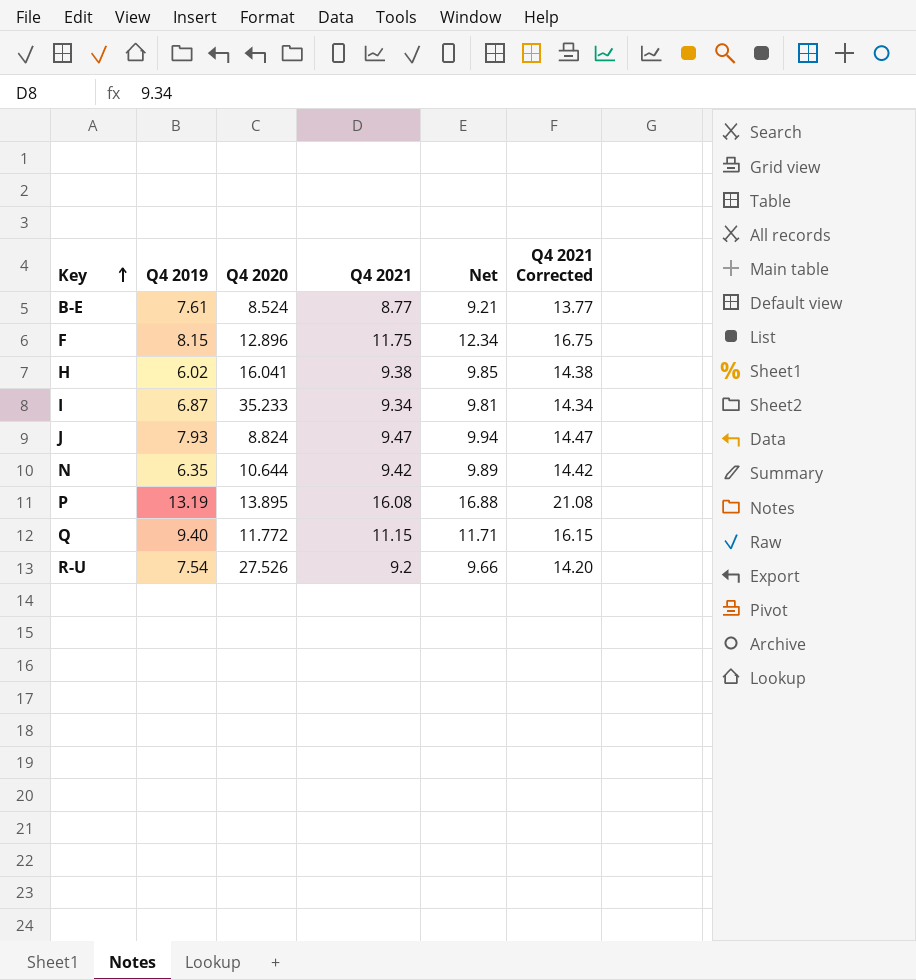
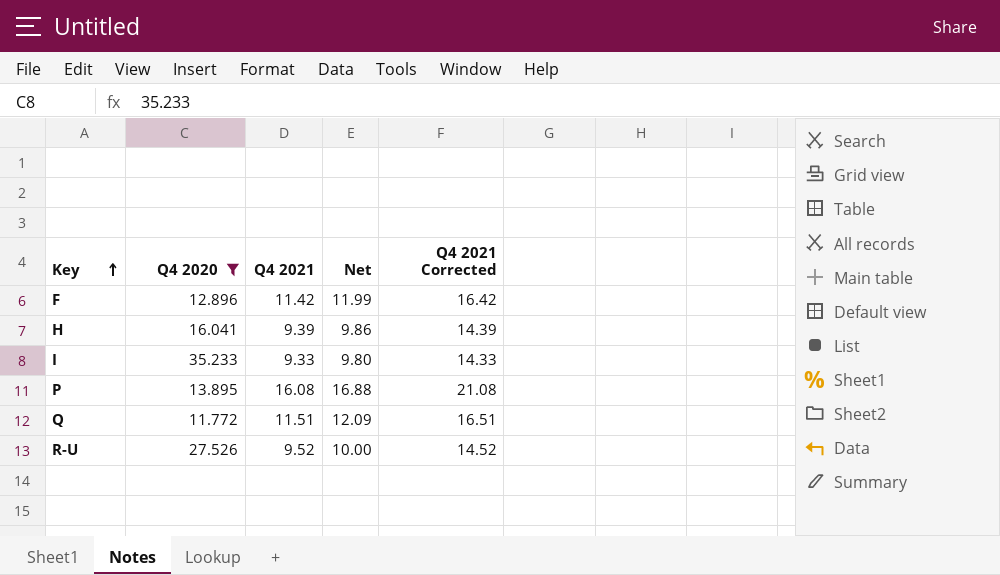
filter: none -> Q4 2020 >= 11.772
column Q4 2019 | position: 2 -> none
F | Q4 2021: 11.75 -> 11.42
F | Net: 12.34 -> 11.99
F | Q4 2021 Corrected: 16.75 -> 16.42
H | Q4 2021: 9.38 -> 9.39
H | Net: 9.85 -> 9.86
H | Q4 2021 Corrected: 14.38 -> 14.39
I | Q4 2021: 9.34 -> 9.33
I | Net: 9.81 -> 9.80
I | Q4 2021 Corrected: 14.34 -> 14.33
Q | Q4 2021: 11.15 -> 11.51
Q | Net: 11.71 -> 12.09
Q | Q4 2021 Corrected: 16.15 -> 16.51
R-U | Q4 2021: 9.2 -> 9.52
R-U | Net: 9.66 -> 10.00
R-U | Q4 2021 Corrected: 14.20 -> 14.52

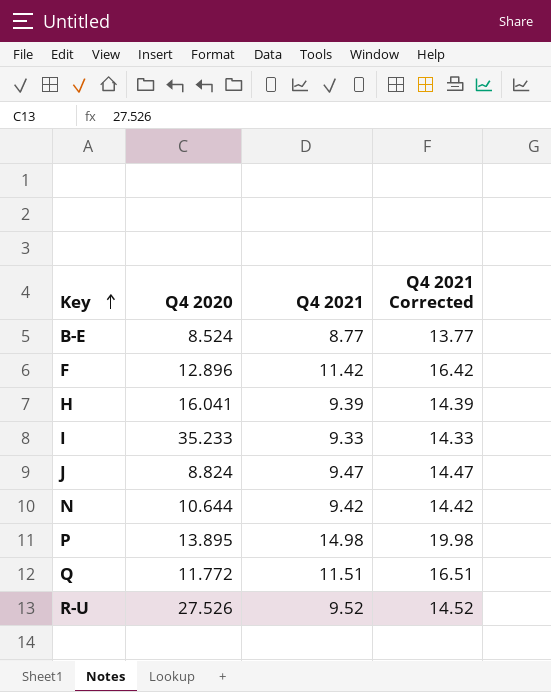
filter: Q4 2020 >= 11.772 -> none
column Net | formula: [Q4 2021] * 1.05 -> none
P | Q4 2021: 16.08 -> 14.98
P | Q4 2021 Corrected: 21.08 -> 19.98

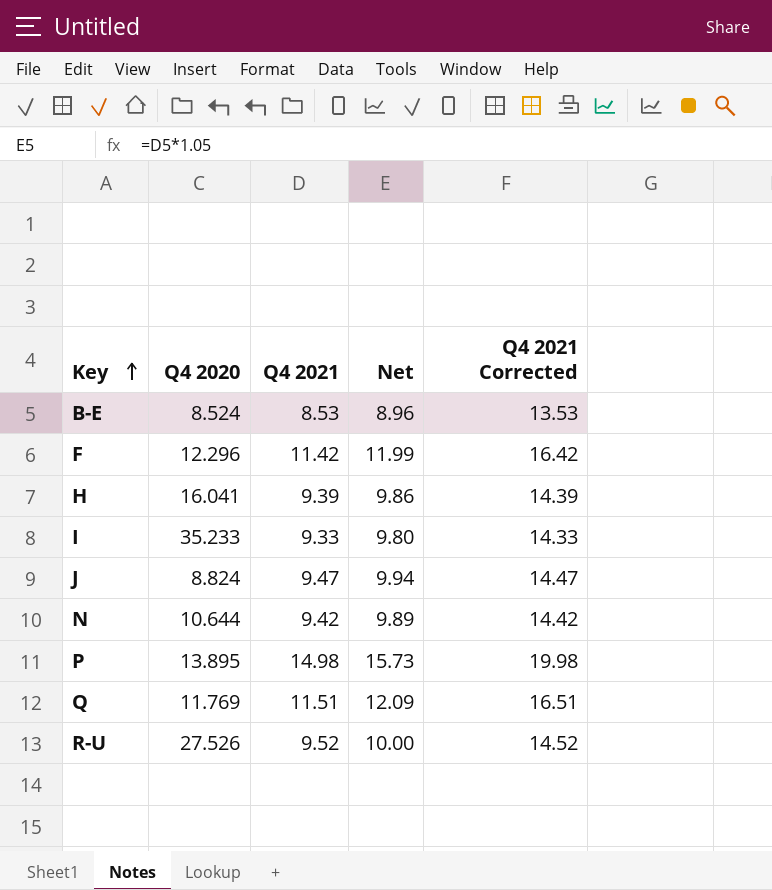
column Net | formula: none -> [Q4 2021] * 1.05
B-E | Q4 2021: 8.77 -> 8.53
B-E | Q4 2021 Corrected: 13.77 -> 13.53
F | Q4 2020: 12.896 -> 12.296
Q | Q4 2020: 11.772 -> 11.769

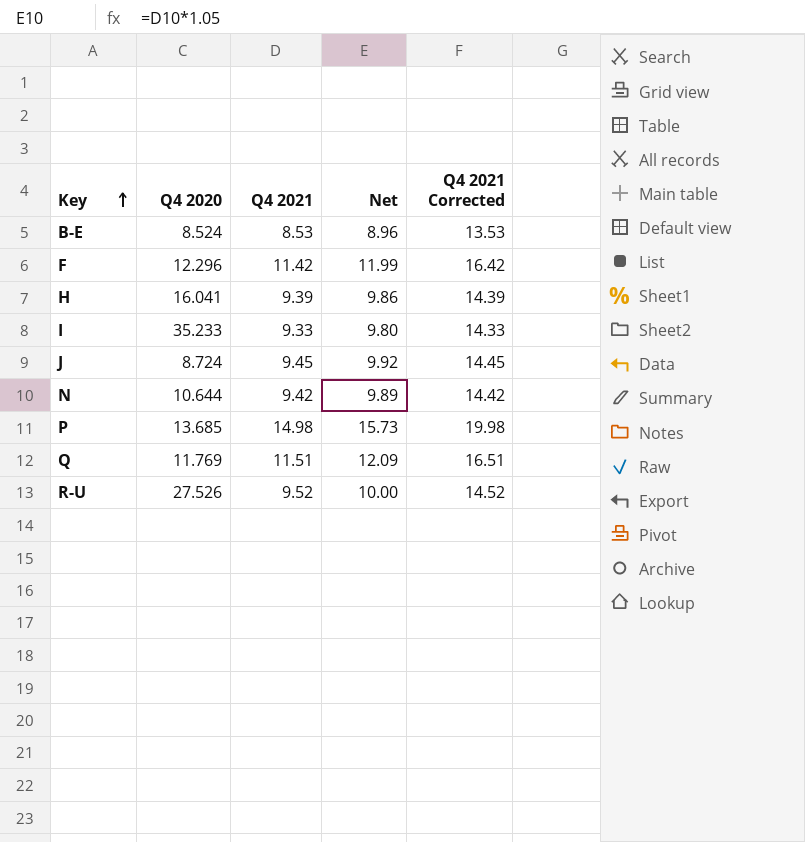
J | Q4 2020: 8.824 -> 8.724
J | Q4 2021: 9.47 -> 9.45
J | Net: 9.94 -> 9.92
J | Q4 2021 Corrected: 14.47 -> 14.45
P | Q4 2020: 13.895 -> 13.685

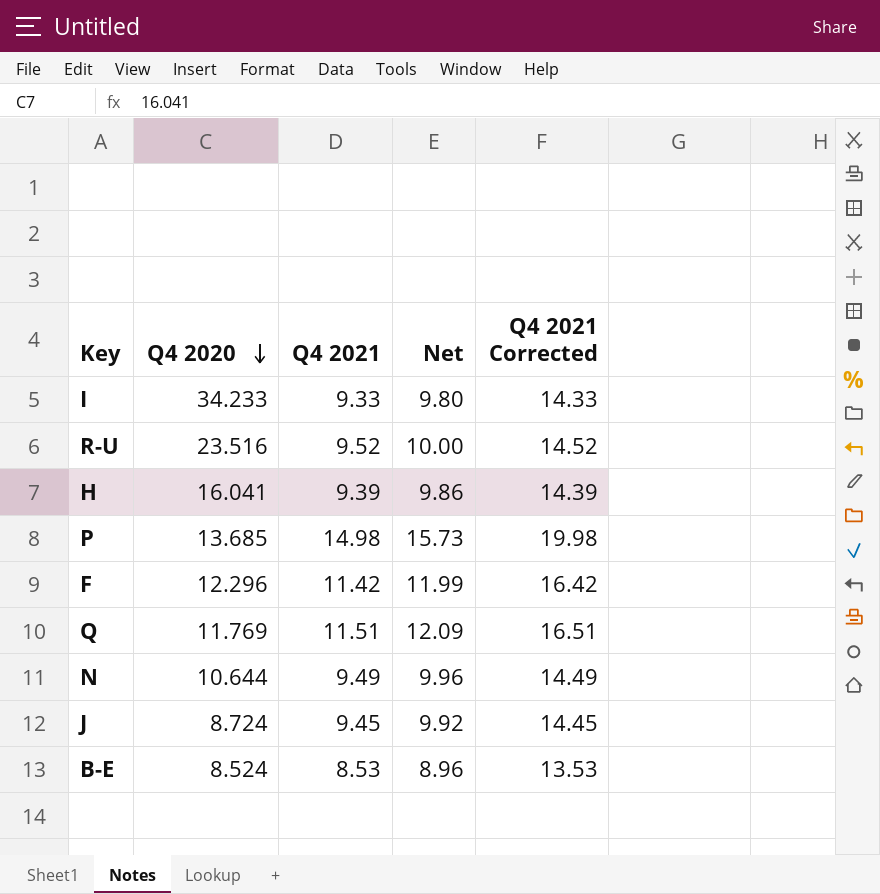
row order: Key ascending -> Q4 2020 descending
I | Q4 2020: 35.233 -> 34.233
R-U | Q4 2020: 27.526 -> 23.516
N | Q4 2021: 9.42 -> 9.49
N | Net: 9.89 -> 9.96
N | Q4 2021 Corrected: 14.42 -> 14.49

